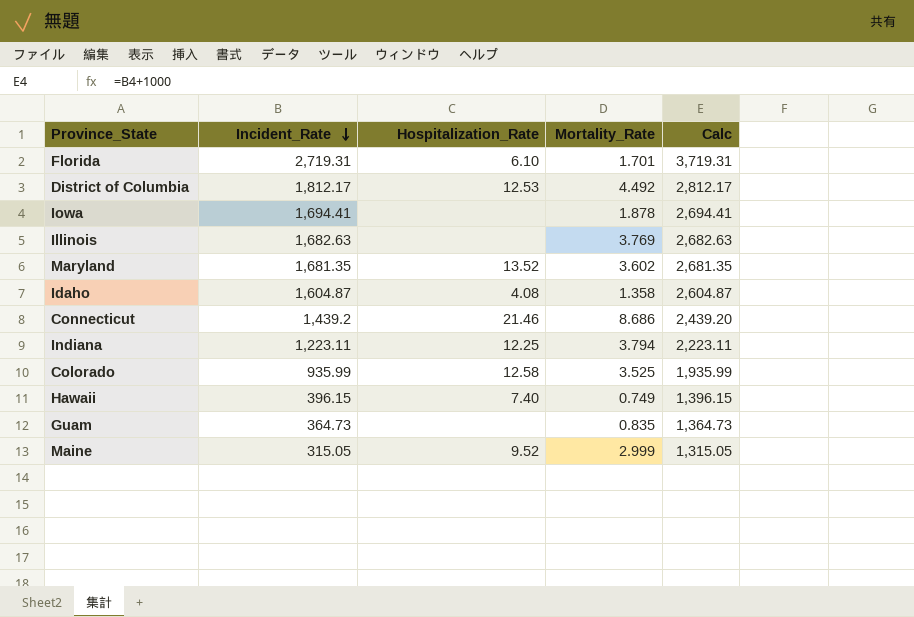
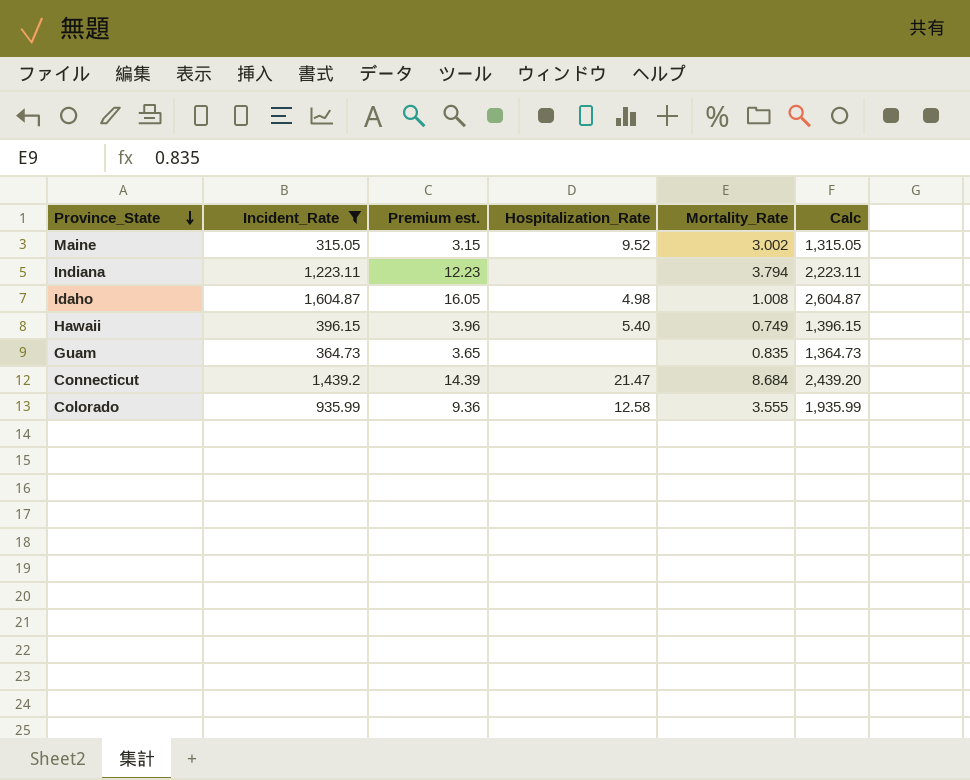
filter: none -> Incident_Rate <= 1,604.87
row order: Incident_Rate descending -> Province_State descending
column Premium est. | formula: none -> [Incident_Rate] * 0.01
Maine | Mortality_Rate: 2.999 -> 3.002
Indiana | Hospitalization_Rate: 12.25 -> none
Idaho | Hospitalization_Rate: 4.08 -> 4.98
Idaho | Mortality_Rate: 1.358 -> 1.008
Hawaii | Hospitalization_Rate: 7.40 -> 5.40
Connecticut | Hospitalization_Rate: 21.46 -> 21.47
Connecticut | Mortality_Rate: 8.686 -> 8.684
Colorado | Mortality_Rate: 3.525 -> 3.555

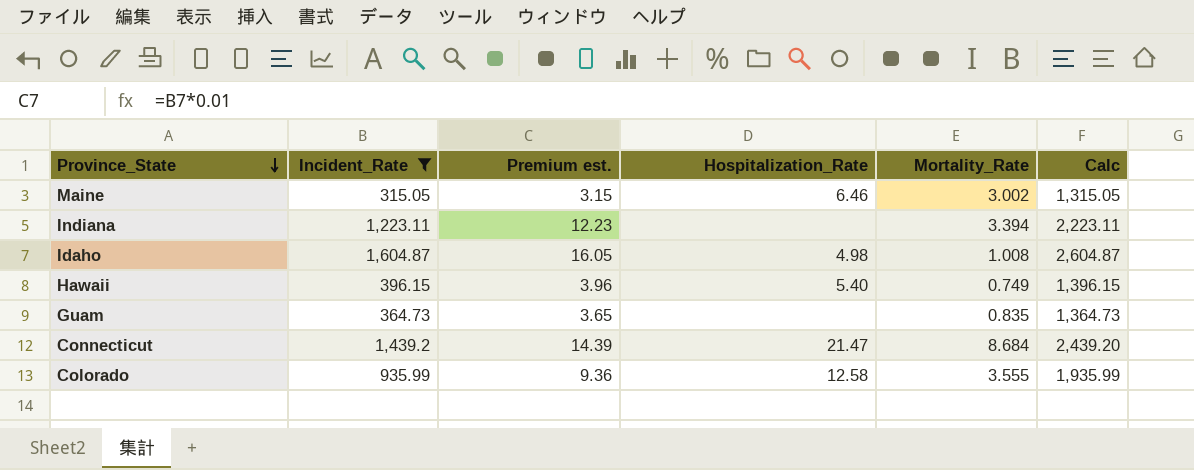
Maine | Hospitalization_Rate: 9.52 -> 6.46
Indiana | Mortality_Rate: 3.794 -> 3.394

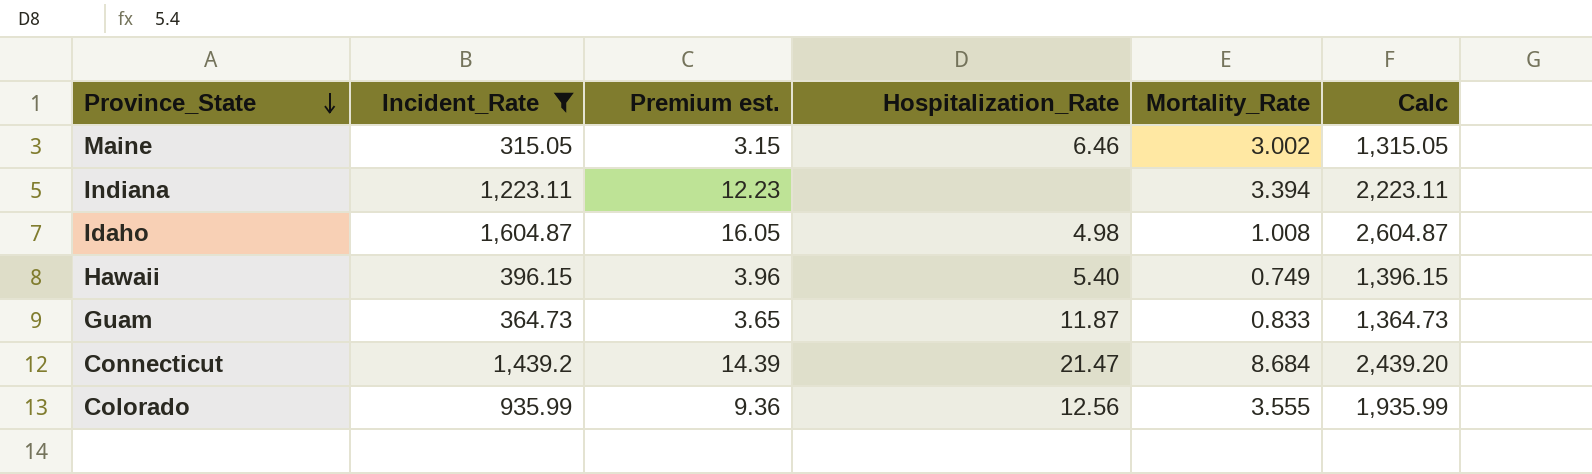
Guam | Hospitalization_Rate: none -> 11.87
Guam | Mortality_Rate: 0.835 -> 0.833
Colorado | Hospitalization_Rate: 12.58 -> 12.56

